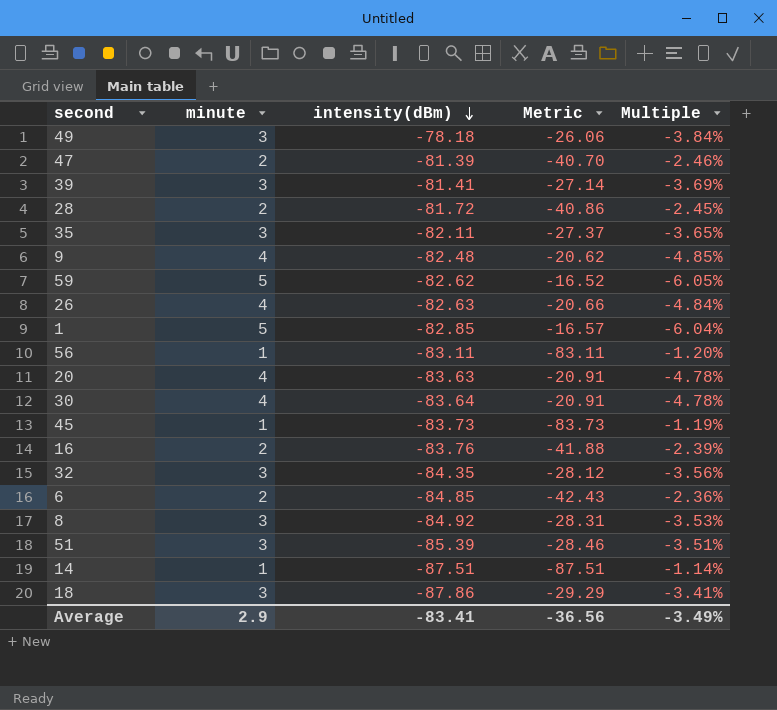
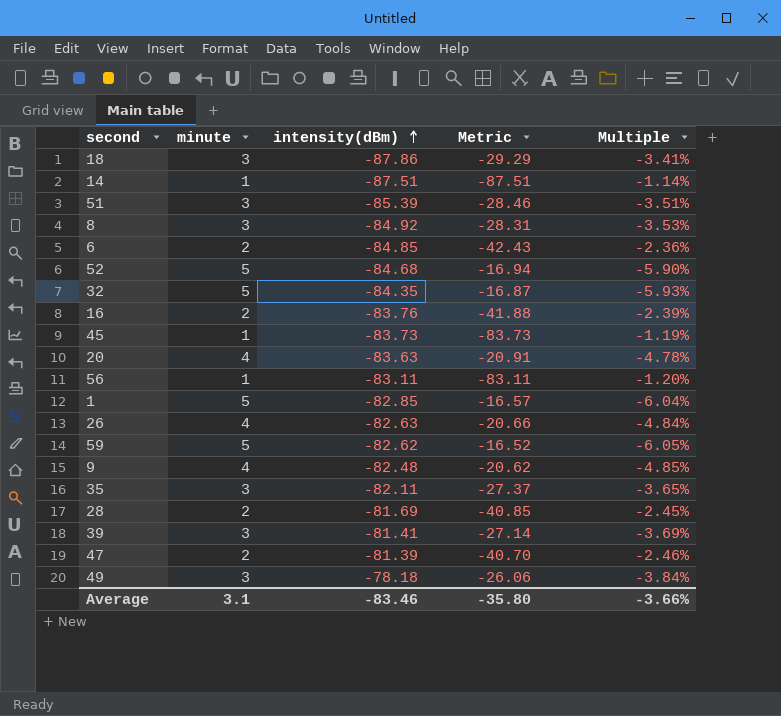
row order: intensity(dBm) descending -> intensity(dBm) ascending
row 30: 4 | -83.64 | -20.91 | -4.78% -> none
row 52: none -> 5 | -84.68 | -16.94 | -5.90%
32 | minute: 3 -> 5
32 | Metric: -28.12 -> -16.87
32 | Multiple: -3.56% -> -5.93%
28 | intensity(dBm): -81.72 -> -81.69
28 | Metric: -40.86 -> -40.85
Average | minute: 2.9 -> 3.1
Average | intensity(dBm): -83.41 -> -83.46
Average | Metric: -36.56 -> -35.80
Average | Multiple: -3.49% -> -3.66%

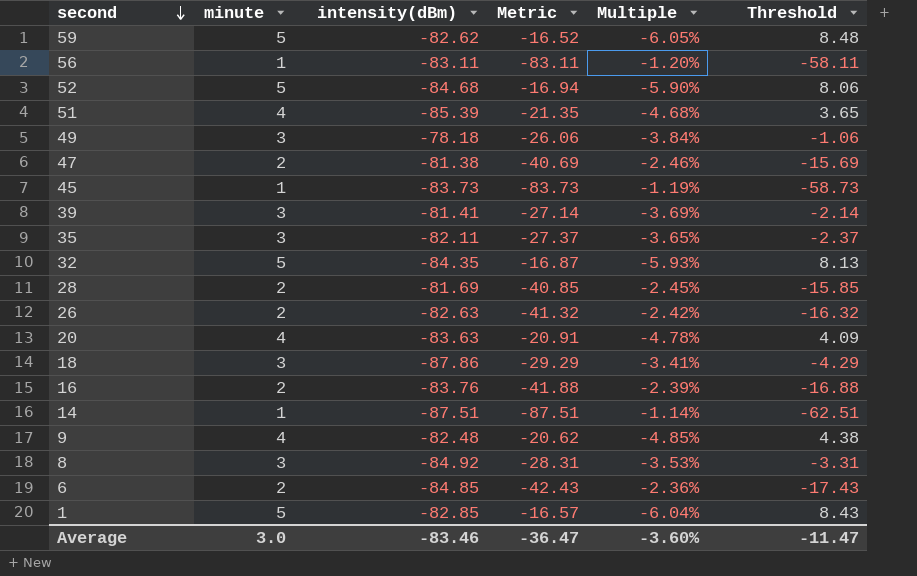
row order: intensity(dBm) ascending -> second descending
column Threshold | formula: none -> [Metric] + 25
51 | minute: 3 -> 4
51 | Metric: -28.46 -> -21.35
51 | Multiple: -3.51% -> -4.68%
47 | intensity(dBm): -81.39 -> -81.38
47 | Metric: -40.70 -> -40.69
26 | minute: 4 -> 2
26 | Metric: -20.66 -> -41.32
26 | Multiple: -4.84% -> -2.42%
Average | minute: 3.1 -> 3.0
Average | Metric: -35.80 -> -36.47
Average | Multiple: -3.66% -> -3.60%

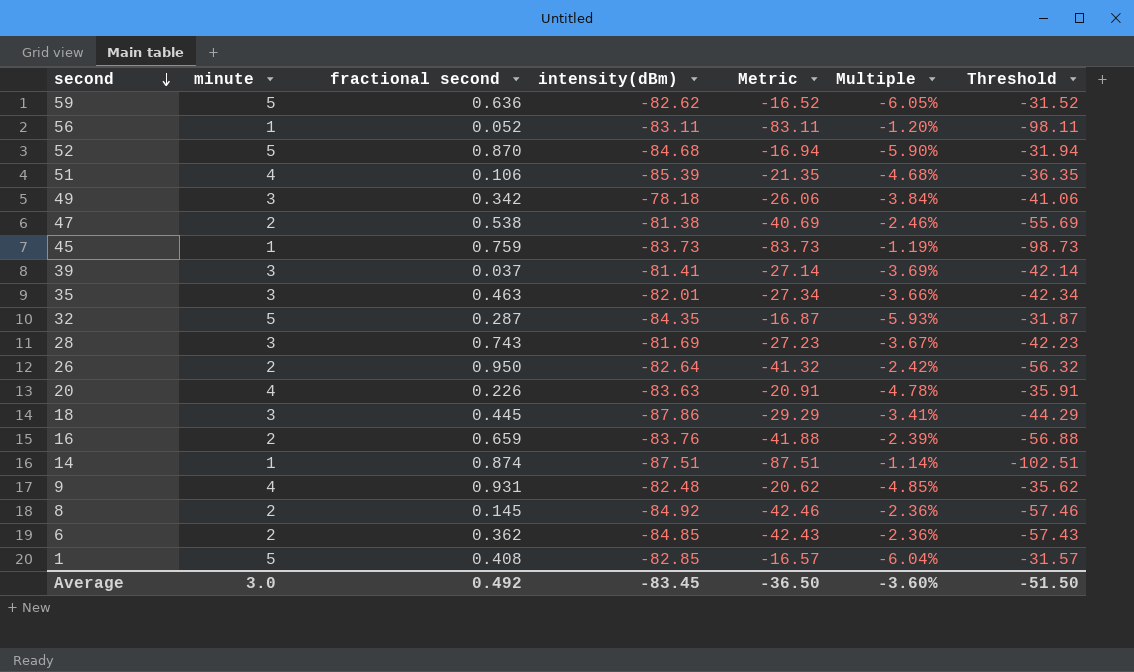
column fractional second | position: none -> 3
column Threshold | formula: [Metric] + 25 -> [Metric] - 15
35 | intensity(dBm): -82.11 -> -82.01
35 | Metric: -27.37 -> -27.34
35 | Multiple: -3.65% -> -3.66%
28 | minute: 2 -> 3
28 | Metric: -40.85 -> -27.23
28 | Multiple: -2.45% -> -3.67%
26 | intensity(dBm): -82.63 -> -82.64
8 | minute: 3 -> 2
8 | Metric: -28.31 -> -42.46
8 | Multiple: -3.53% -> -2.36%
Average | intensity(dBm): -83.46 -> -83.45
Average | Metric: -36.47 -> -36.50
Average | Threshold: -11.47 -> -51.50

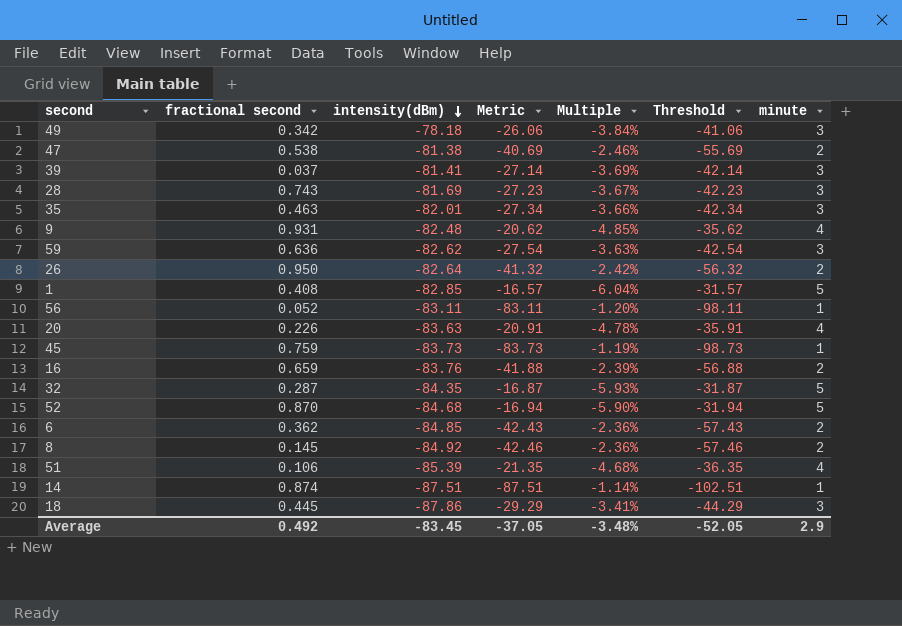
row order: second descending -> intensity(dBm) descending
column minute | position: 2 -> 7
59 | Metric: -16.52 -> -27.54
59 | Multiple: -6.05% -> -3.63%
59 | Threshold: -31.52 -> -42.54
59 | minute: 5 -> 3
Average | Metric: -36.50 -> -37.05
Average | Multiple: -3.60% -> -3.48%
Average | Threshold: -51.50 -> -52.05
Average | minute: 3.0 -> 2.9

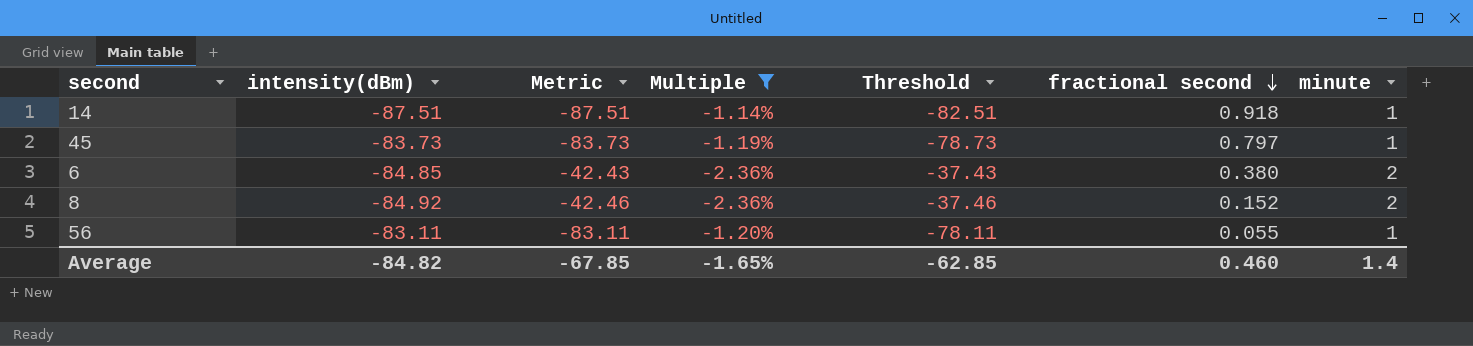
filter: none -> Multiple >= -2.36%
row order: intensity(dBm) descending -> fractional second descending
column Threshold | formula: [Metric] - 15 -> [Metric] + 5
column fractional second | position: 2 -> 6
14 | fractional second: 0.874 -> 0.918
45 | fractional second: 0.759 -> 0.797
6 | fractional second: 0.362 -> 0.380
8 | fractional second: 0.145 -> 0.152
56 | fractional second: 0.052 -> 0.055
Average | intensity(dBm): -83.45 -> -84.82
Average | Metric: -37.05 -> -67.85
Average | Multiple: -3.48% -> -1.65%
Average | Threshold: -52.05 -> -62.85
Average | fractional second: 0.492 -> 0.460
Average | minute: 2.9 -> 1.4

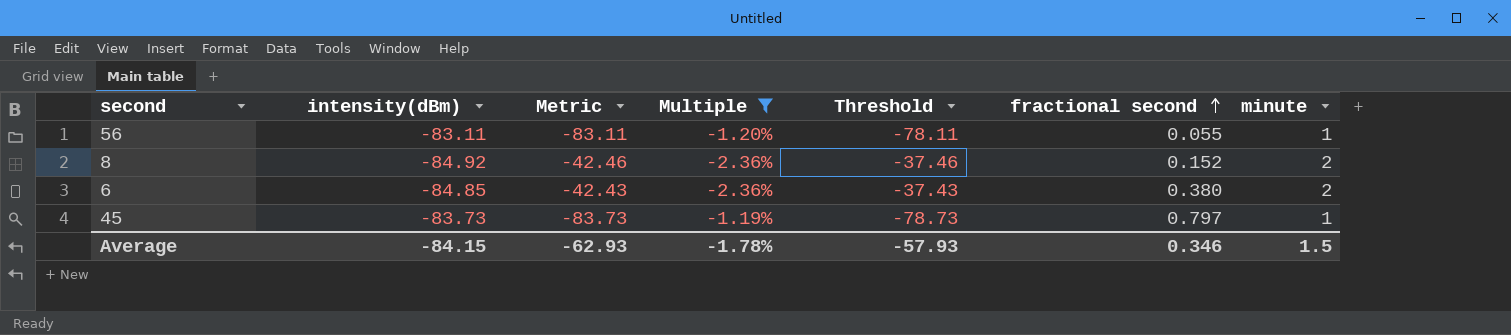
row order: fractional second descending -> fractional second ascending
row 14: -87.51 | -87.51 | -1.14% | -82.51 | 0.918 | 1 -> none
Average | intensity(dBm): -84.82 -> -84.15
Average | Metric: -67.85 -> -62.93
Average | Multiple: -1.65% -> -1.78%
Average | Threshold: -62.85 -> -57.93
Average | fractional second: 0.460 -> 0.346
Average | minute: 1.4 -> 1.5

